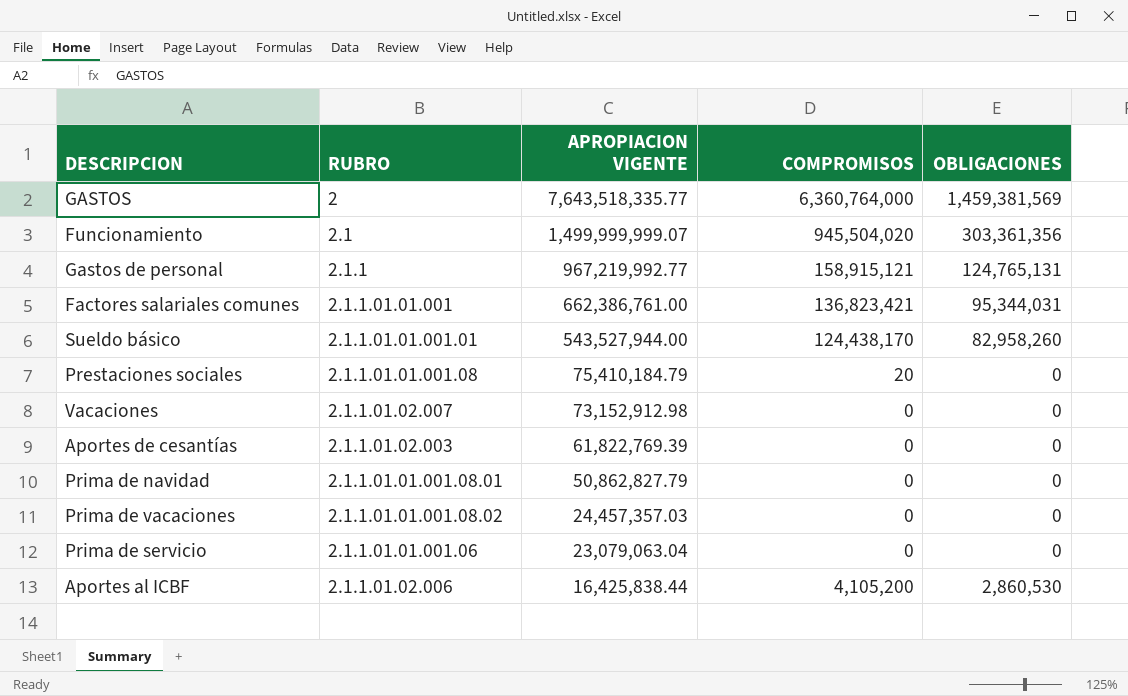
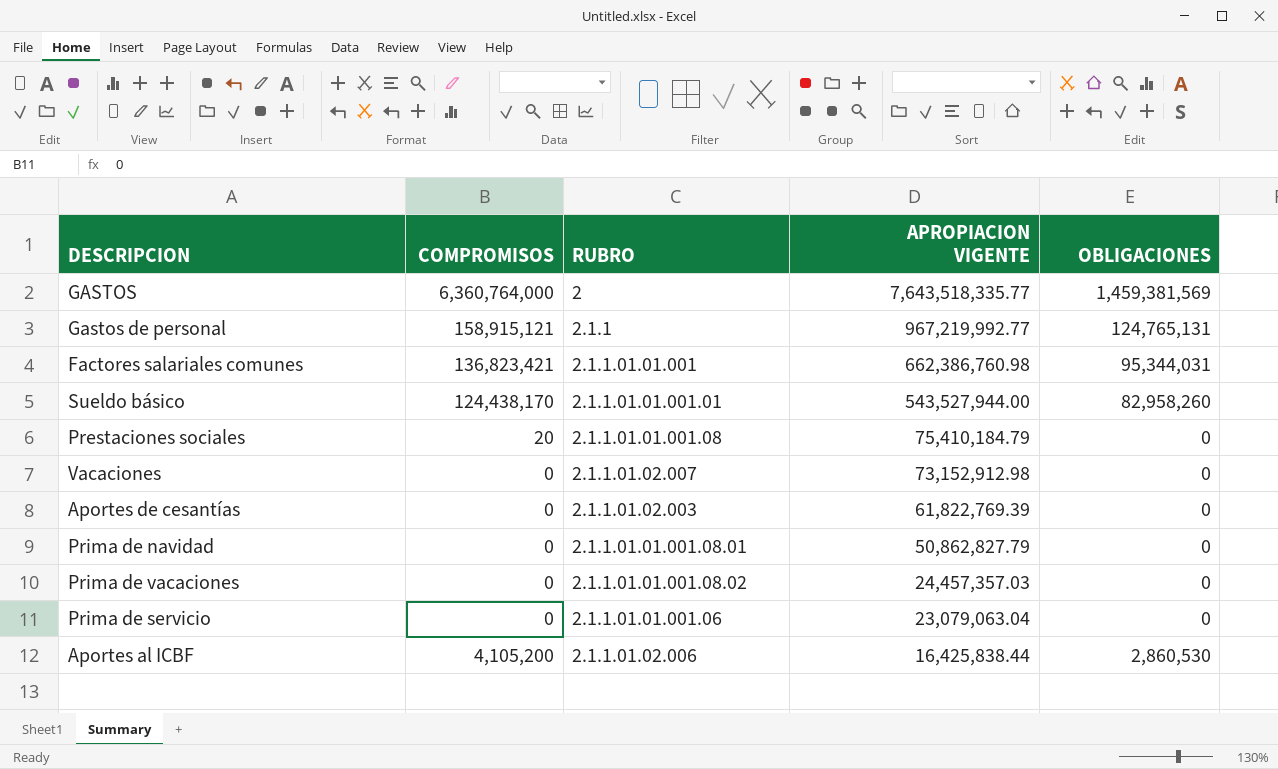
column COMPROMISOS | position: 4 -> 2
row Funcionamiento: 2.1 | 1,499,999,999.07 | 945,504,020 | 303,361,356 -> none
Factores salariales comunes | APROPIACION VIGENTE: 662,386,761.00 -> 662,386,760.98

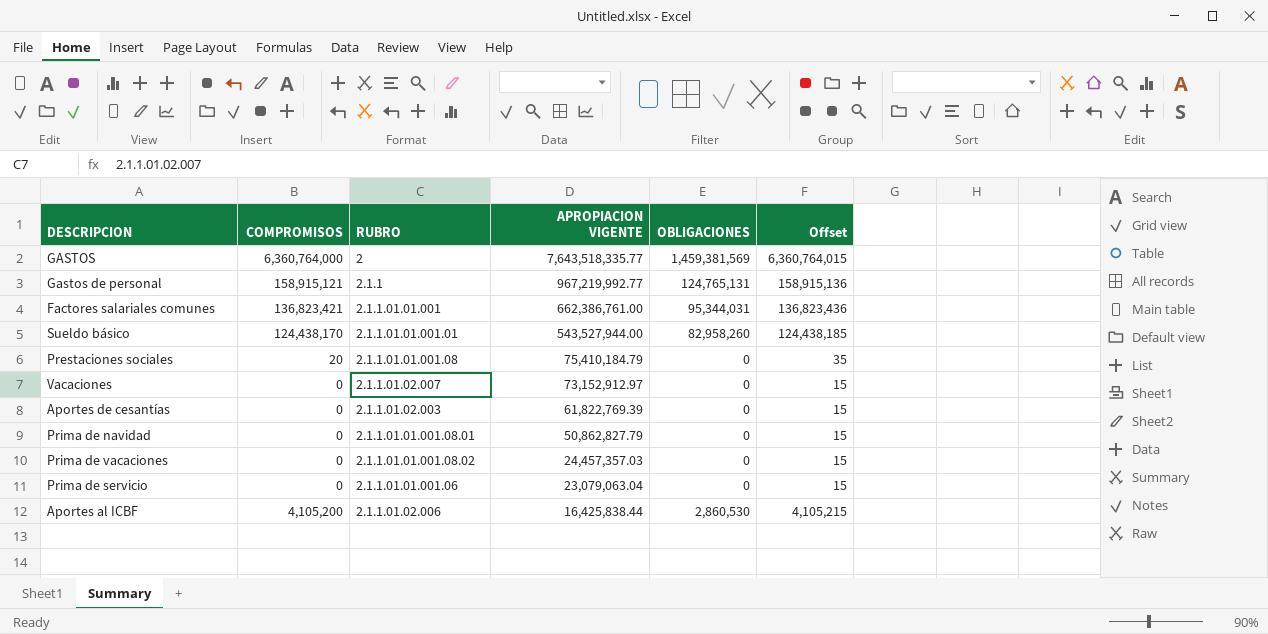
column Offset | formula: none -> [COMPROMISOS] + 15
Factores salariales comunes | APROPIACION VIGENTE: 662,386,760.98 -> 662,386,761.00
Vacaciones | APROPIACION VIGENTE: 73,152,912.98 -> 73,152,912.97

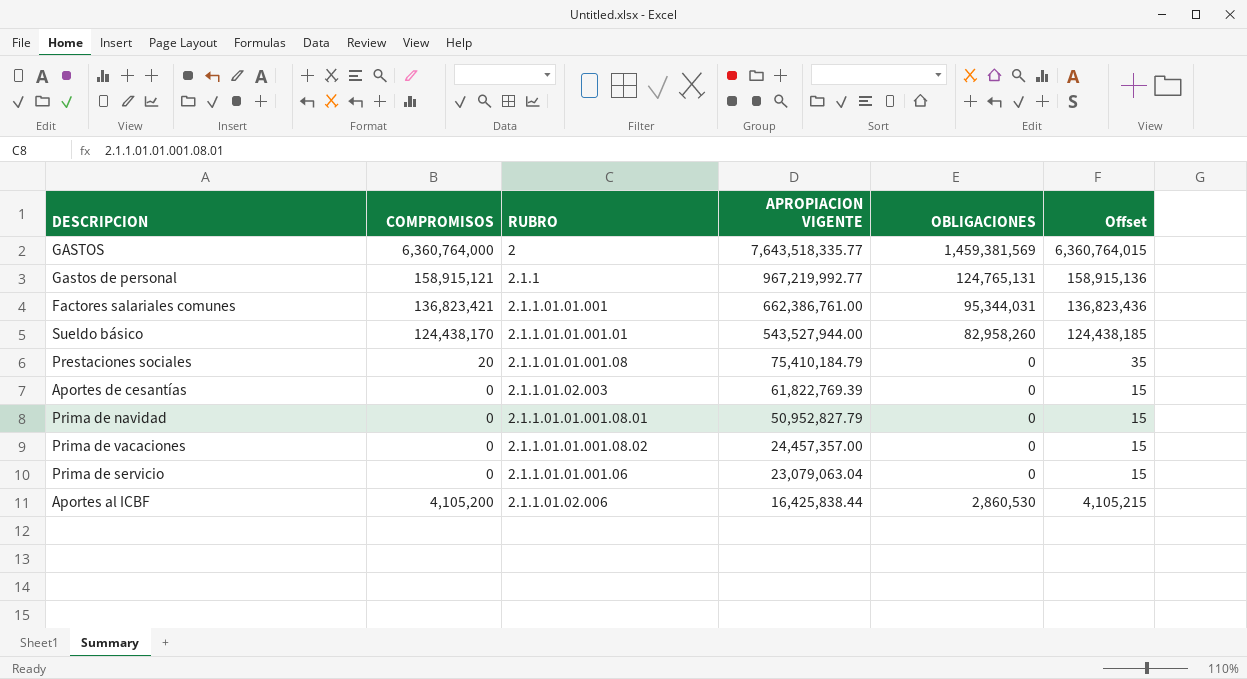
row Vacaciones: 0 | 2.1.1.01.02.007 | 73,152,912.97 | 0 | 15 -> none
Prima de navidad | APROPIACION VIGENTE: 50,862,827.79 -> 50,952,827.79
Prima de vacaciones | APROPIACION VIGENTE: 24,457,357.03 -> 24,457,357.00

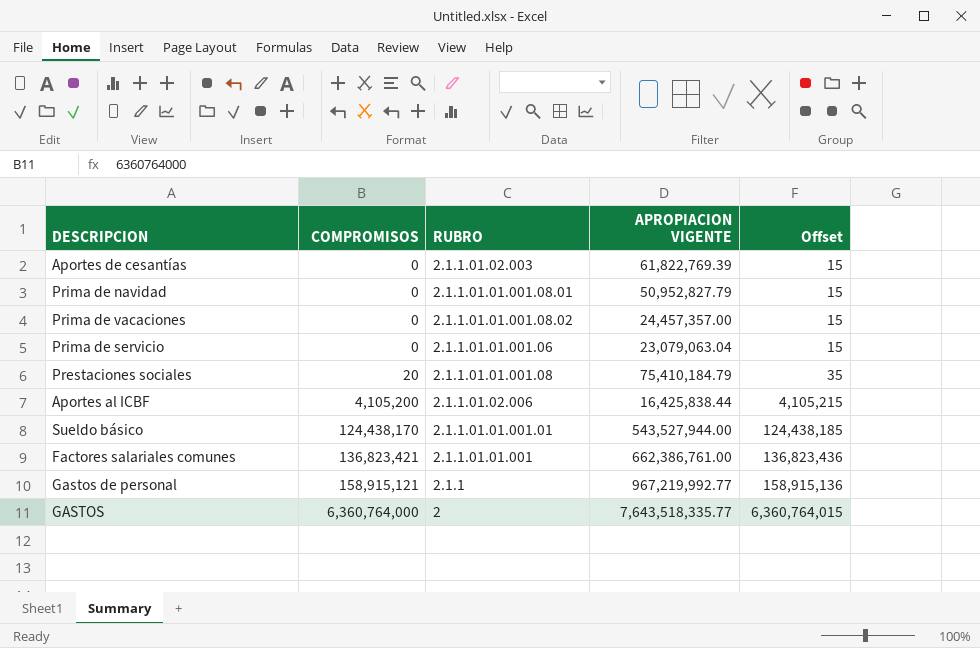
row order: APROPIACION VIGENTE descending -> COMPROMISOS ascending
column OBLIGACIONES | position: 5 -> none

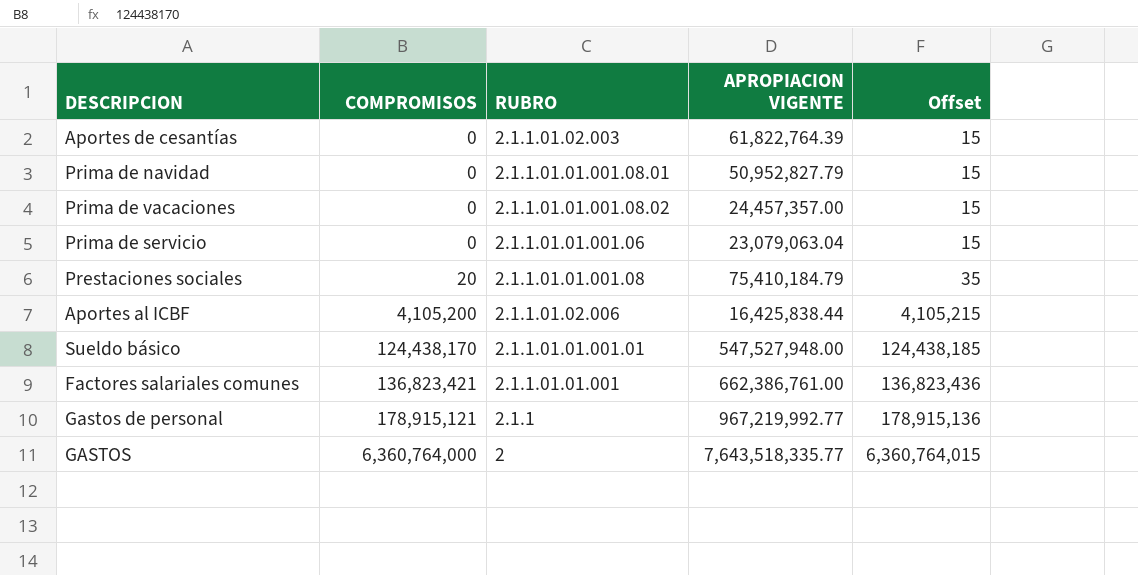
Aportes de cesantías | APROPIACION VIGENTE: 61,822,769.39 -> 61,822,764.39
Sueldo básico | APROPIACION VIGENTE: 543,527,944.00 -> 547,527,948.00
Gastos de personal | COMPROMISOS: 158,915,121 -> 178,915,121
Gastos de personal | Offset: 158,915,136 -> 178,915,136

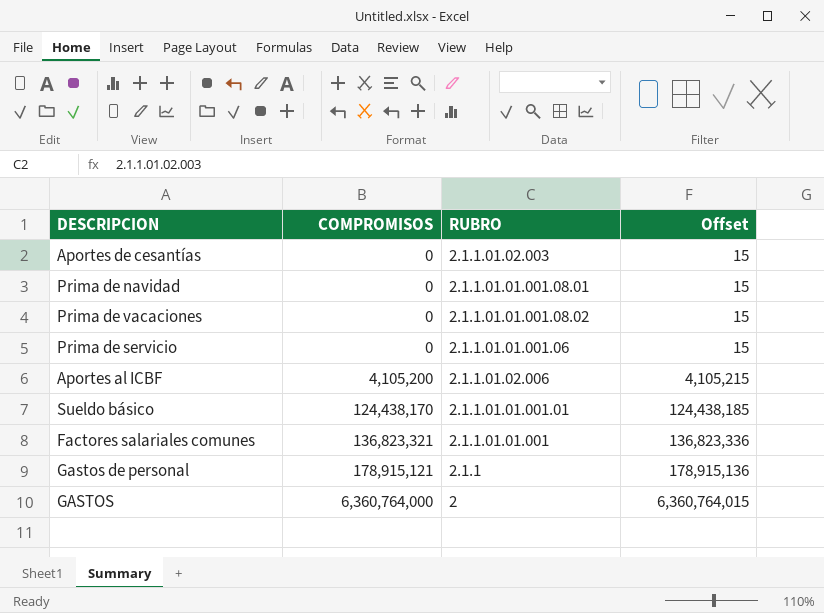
column APROPIACION VIGENTE | position: 4 -> none
row Prestaciones sociales: 20 | 2.1.1.01.01.001.08 | 75,410,184.79 | 35 -> none
Factores salariales comunes | COMPROMISOS: 136,823,421 -> 136,823,321
Factores salariales comunes | Offset: 136,823,436 -> 136,823,336

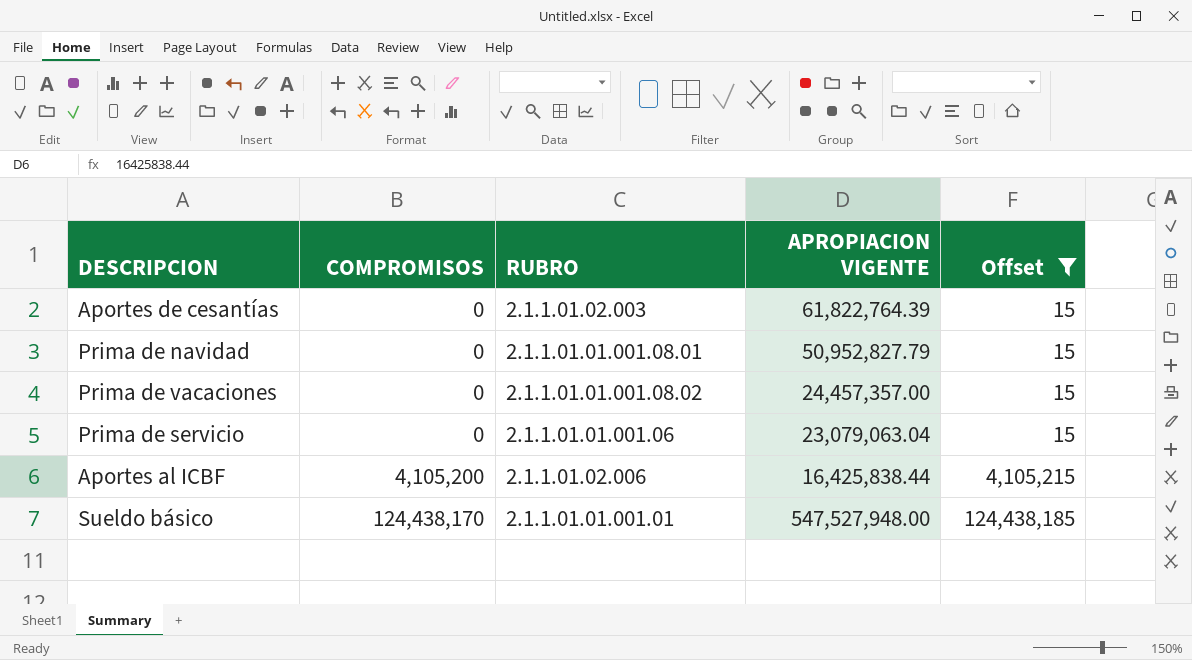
filter: none -> Offset <= 124,438,185
column APROPIACION VIGENTE | position: none -> 4

